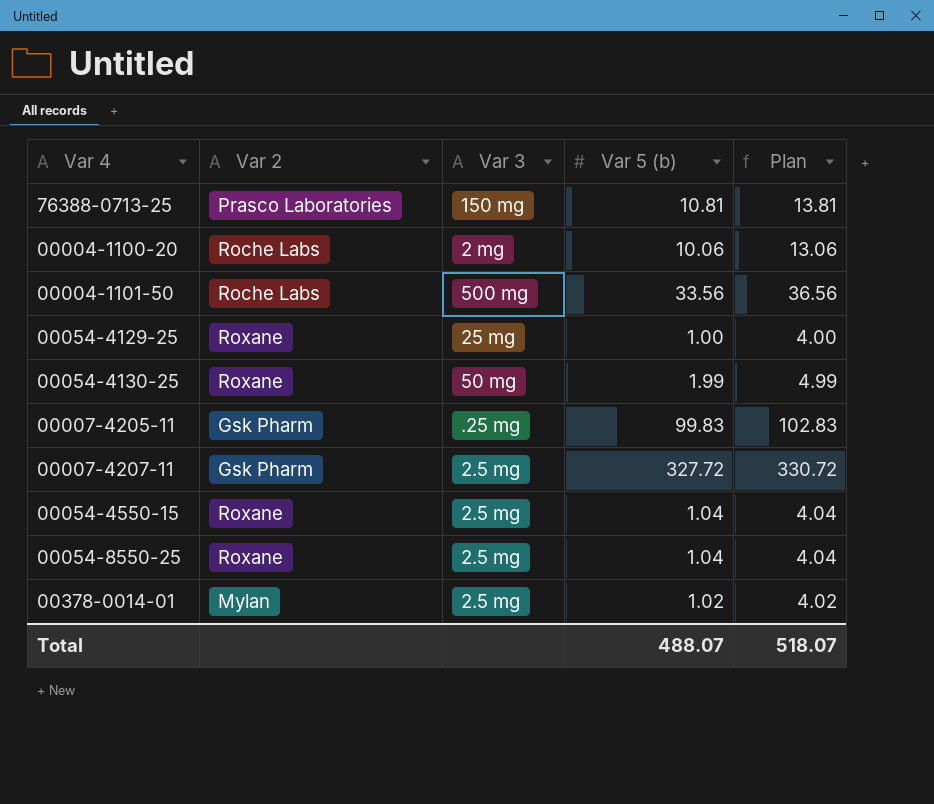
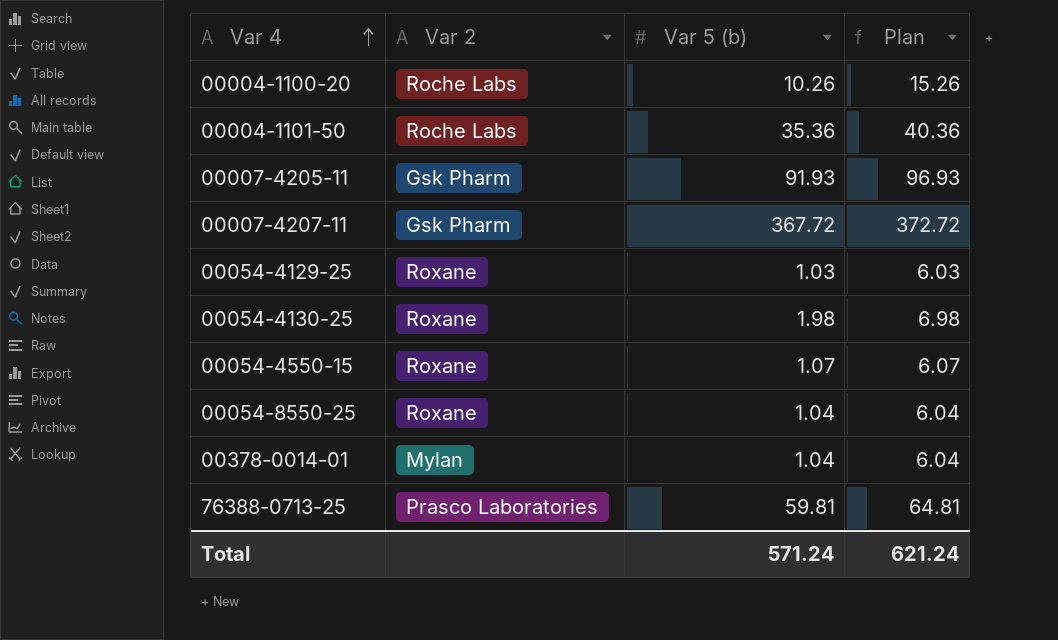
row order: none -> Var 4 ascending
column Var 3 | position: 3 -> none
column Plan | formula: [Var 5 (b)] + 3 -> [Var 5 (b)] + 5
00004-1100-20 | Var 5 (b): 10.06 -> 10.26
00004-1101-50 | Var 5 (b): 33.56 -> 35.36
00007-4205-11 | Var 5 (b): 99.83 -> 91.93
00007-4207-11 | Var 5 (b): 327.72 -> 367.72
00054-4129-25 | Var 5 (b): 1.00 -> 1.03
00054-4130-25 | Var 5 (b): 1.99 -> 1.98
00054-4550-15 | Var 5 (b): 1.04 -> 1.07
00378-0014-01 | Var 5 (b): 1.02 -> 1.04
76388-0713-25 | Var 5 (b): 10.81 -> 59.81
Total | Var 5 (b): 488.07 -> 571.24
Total | Plan: 518.07 -> 621.24

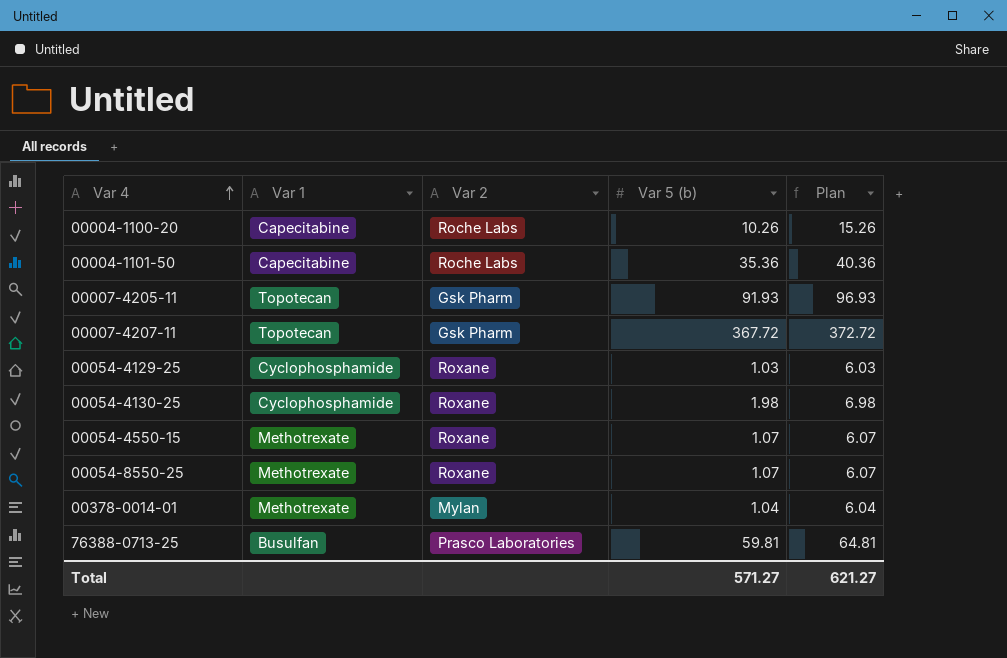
column Var 1 | position: none -> 2
00054-8550-25 | Var 5 (b): 1.04 -> 1.07
00054-8550-25 | Plan: 6.04 -> 6.07
Total | Var 5 (b): 571.24 -> 571.27
Total | Plan: 621.24 -> 621.27

